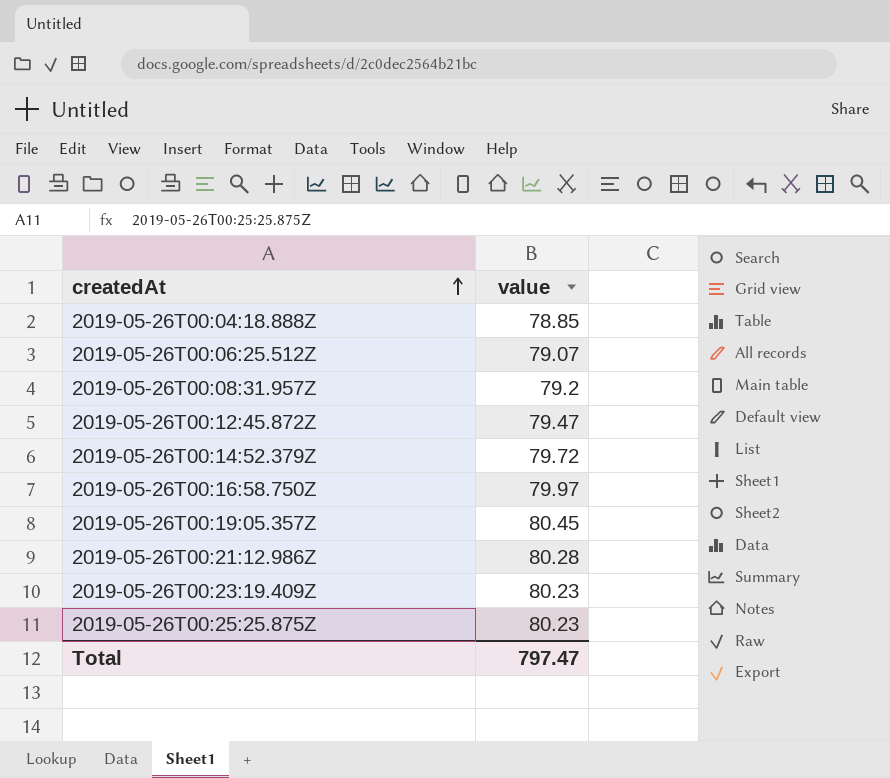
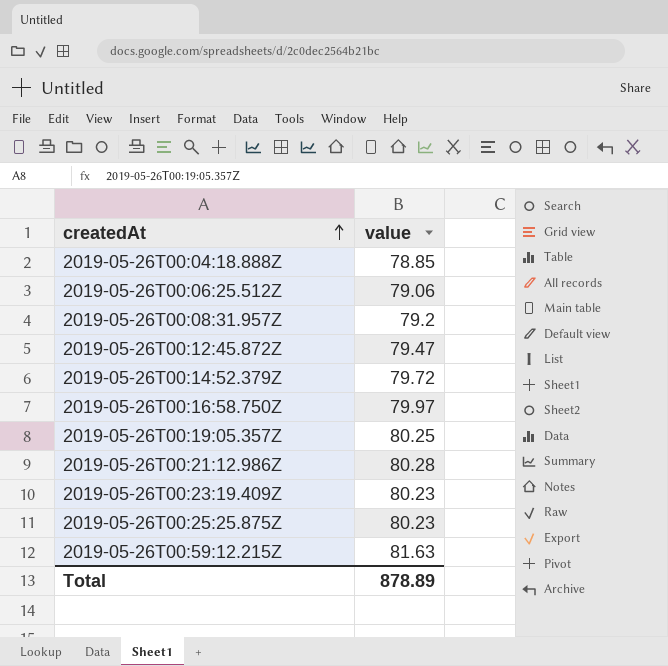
2019-05-26T00:06:25.512Z | value: 79.07 -> 79.06
2019-05-26T00:19:05.357Z | value: 80.45 -> 80.25
row 2019-05-26T00:59:12.215Z: none -> 81.63
Total | value: 797.47 -> 878.89

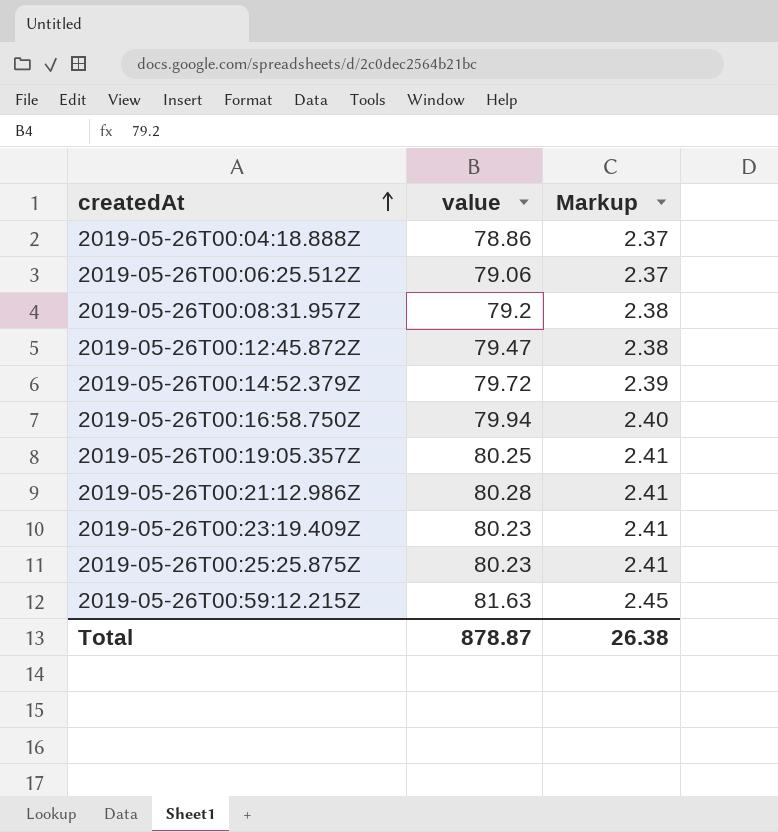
column Markup | formula: none -> [value] * 0.03
2019-05-26T00:04:18.888Z | value: 78.85 -> 78.86
2019-05-26T00:16:58.750Z | value: 79.97 -> 79.94
Total | value: 878.89 -> 878.87

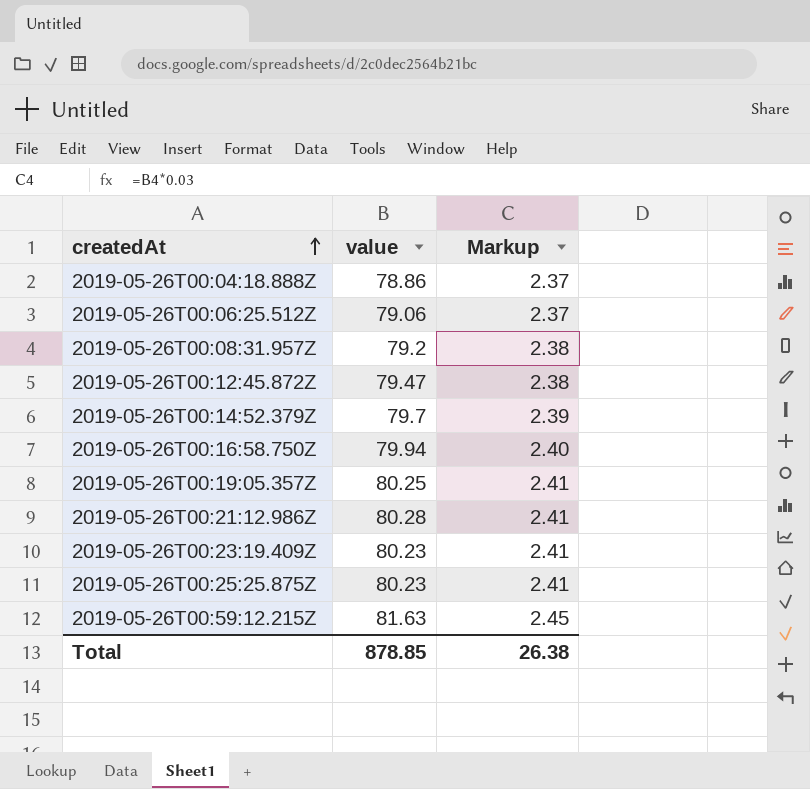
2019-05-26T00:14:52.379Z | value: 79.72 -> 79.7
Total | value: 878.87 -> 878.85

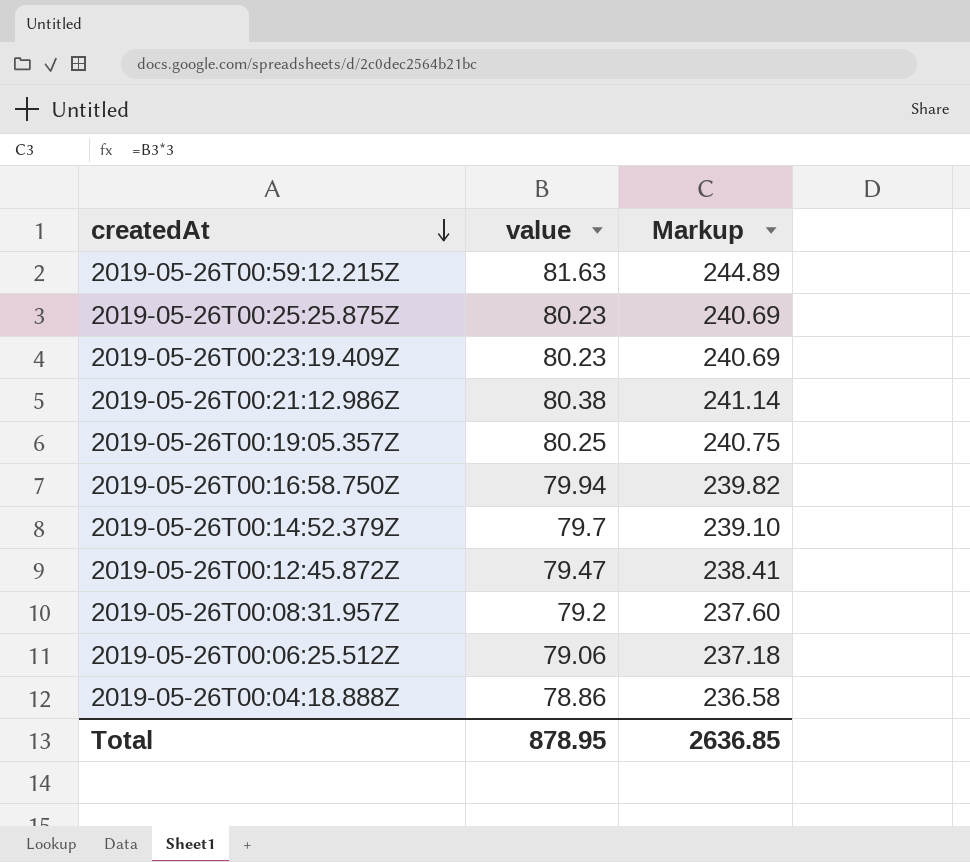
row order: createdAt ascending -> createdAt descending
column Markup | formula: [value] * 0.03 -> [value] * 3
2019-05-26T00:21:12.986Z | value: 80.28 -> 80.38
Total | value: 878.85 -> 878.95
Total | Markup: 26.38 -> 2636.85

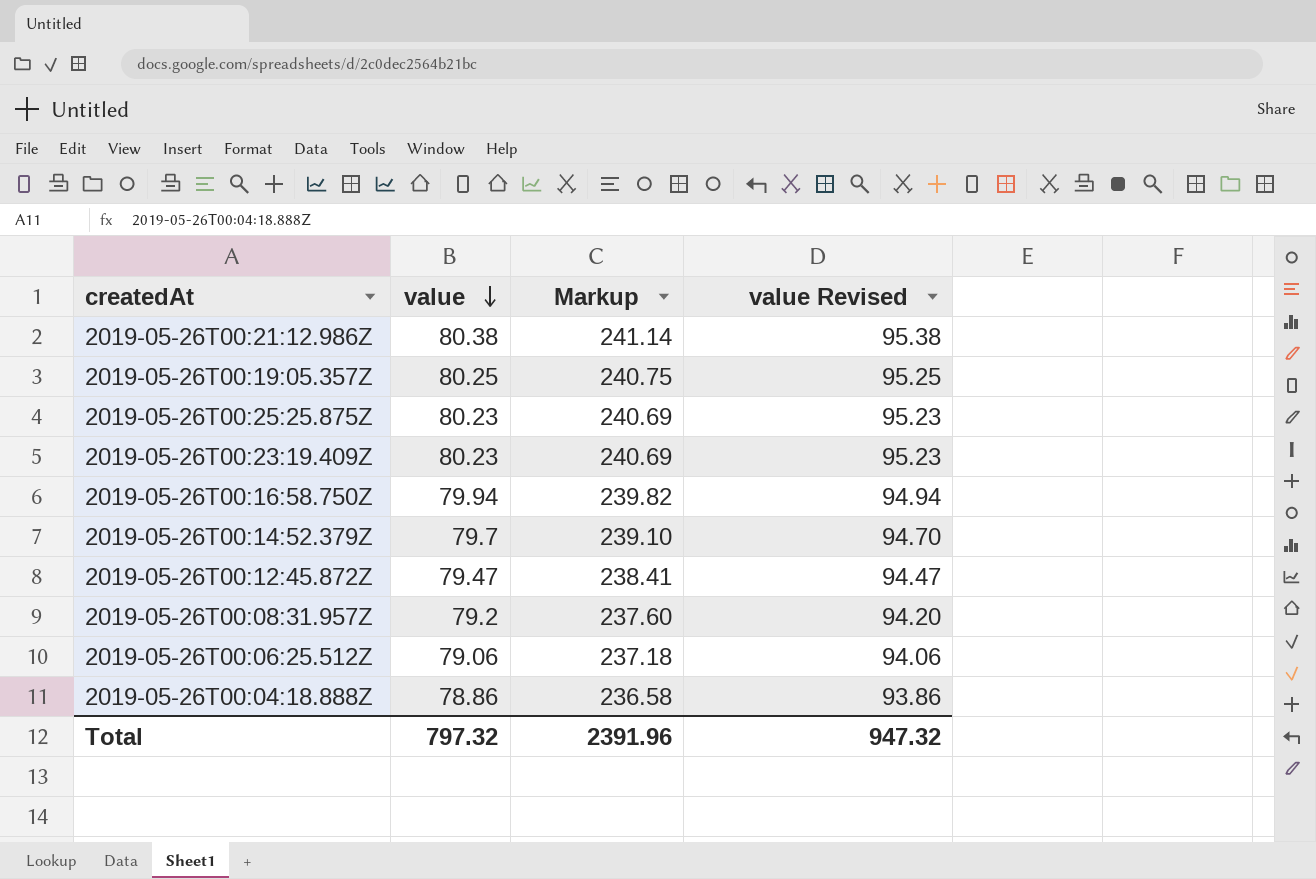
row order: createdAt descending -> value descending
column value Revised | formula: none -> [value] + 15
row 2019-05-26T00:59:12.215Z: 81.63 | 244.89 -> none
Total | value: 878.95 -> 797.32
Total | Markup: 2636.85 -> 2391.96

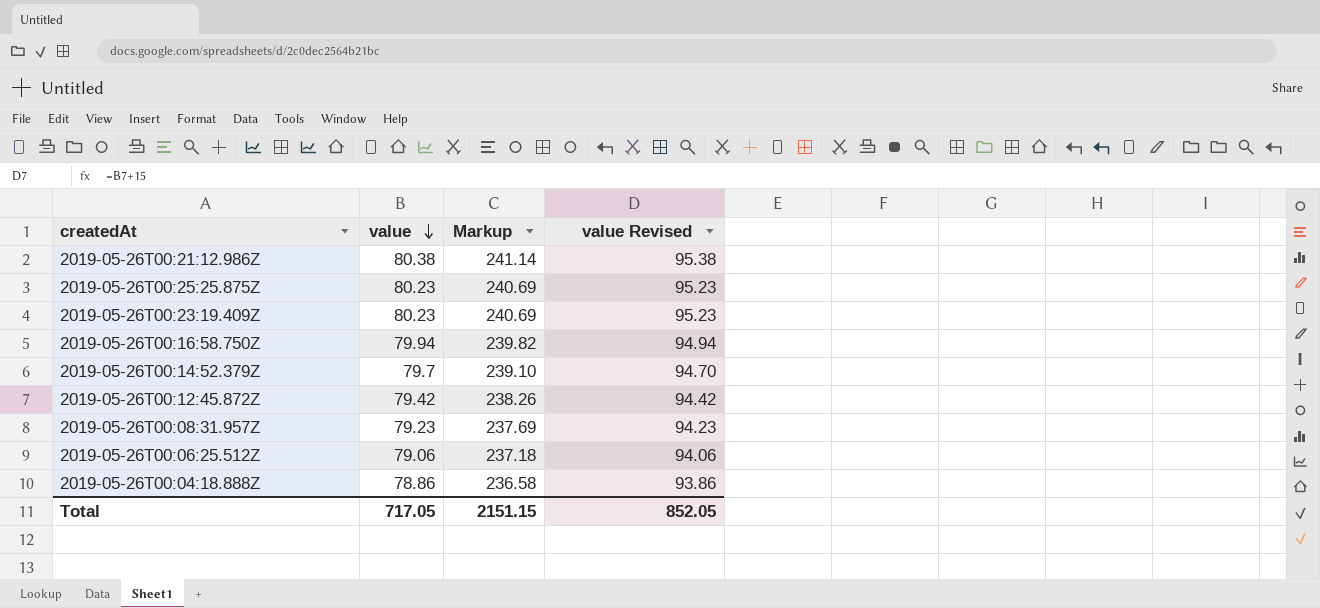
row 2019-05-26T00:19:05.357Z: 80.25 | 240.75 | 95.25 -> none
2019-05-26T00:12:45.872Z | value: 79.47 -> 79.42
2019-05-26T00:12:45.872Z | Markup: 238.41 -> 238.26
2019-05-26T00:12:45.872Z | value Revised: 94.47 -> 94.42
2019-05-26T00:08:31.957Z | value: 79.2 -> 79.23
2019-05-26T00:08:31.957Z | Markup: 237.60 -> 237.69
2019-05-26T00:08:31.957Z | value Revised: 94.20 -> 94.23
Total | value: 797.32 -> 717.05
Total | Markup: 2391.96 -> 2151.15
Total | value Revised: 947.32 -> 852.05

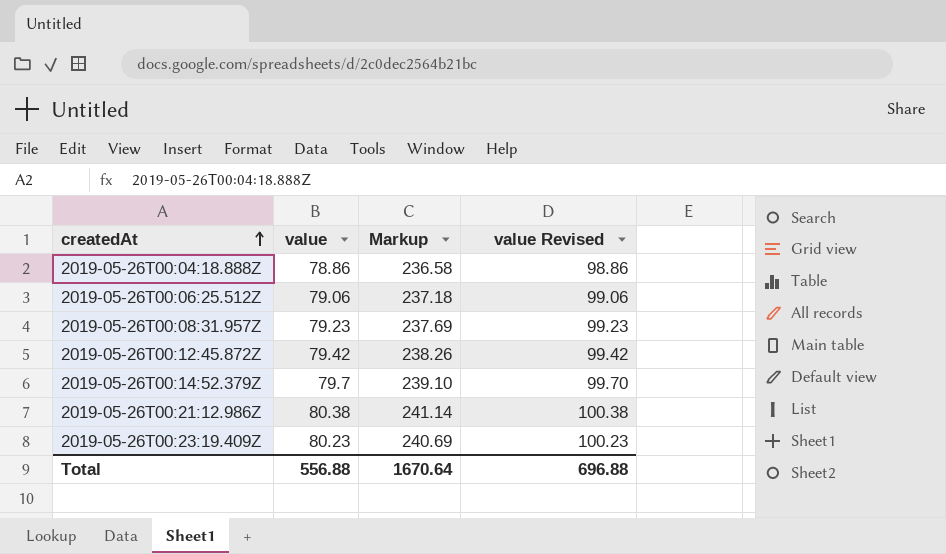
row order: value descending -> createdAt ascending
column value Revised | formula: [value] + 15 -> [value] + 20
row 2019-05-26T00:25:25.875Z: 80.23 | 240.69 | 95.23 -> none
row 2019-05-26T00:16:58.750Z: 79.94 | 239.82 | 94.94 -> none
Total | value: 717.05 -> 556.88
Total | Markup: 2151.15 -> 1670.64
Total | value Revised: 852.05 -> 696.88

